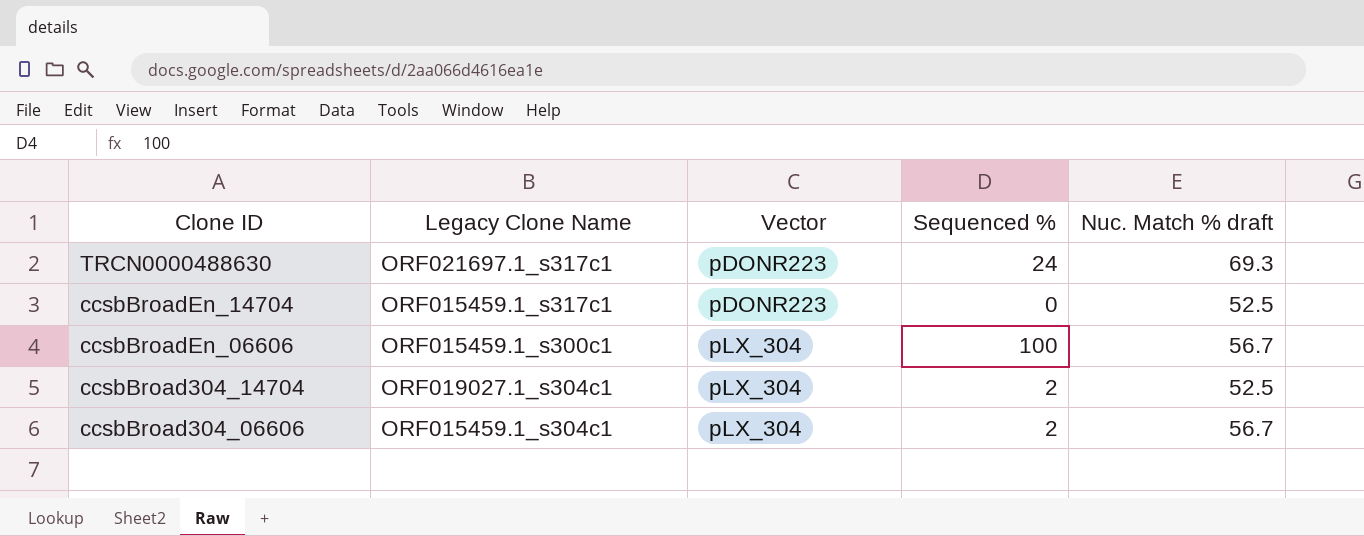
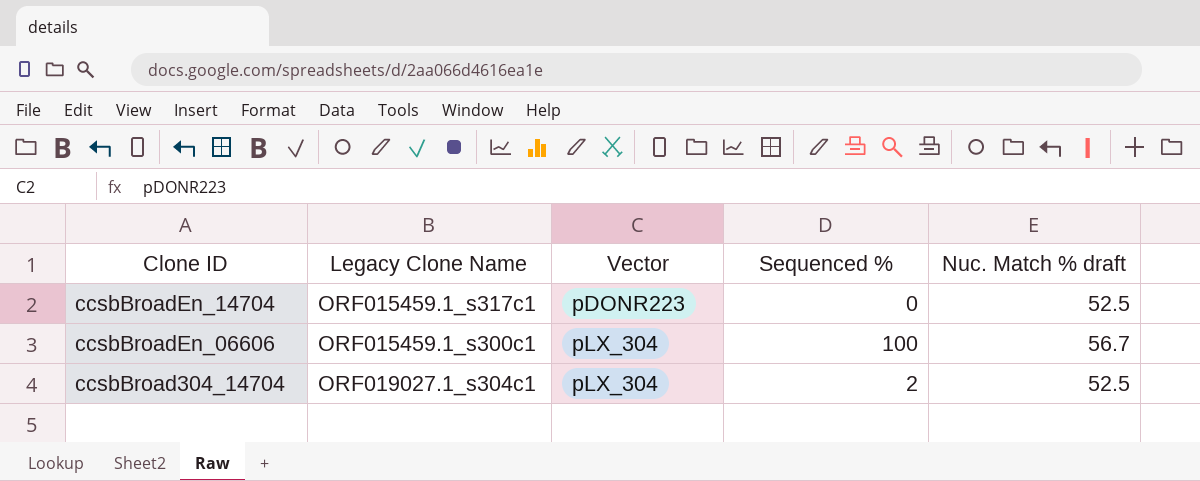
row TRCN0000488630: ORF021697.1_s317c1 | pDONR223 | 24 | 69.3 -> none
row ccsbBroad304_06606: ORF015459.1_s304c1 | pLX_304 | 2 | 56.7 -> none

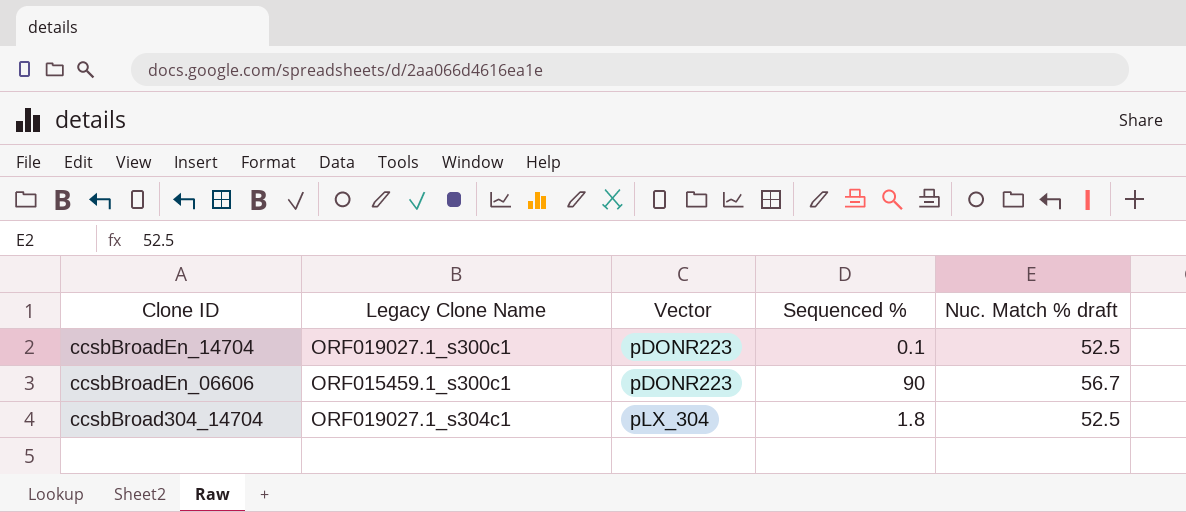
ccsbBroadEn_14704 | Legacy Clone Name: ORF015459.1_s317c1 -> ORF019027.1_s300c1
ccsbBroadEn_14704 | Sequenced %: 0 -> 0.1
ccsbBroadEn_06606 | Vector: pLX_304 -> pDONR223
ccsbBroadEn_06606 | Sequenced %: 100 -> 90
ccsbBroad304_14704 | Sequenced %: 2 -> 1.8

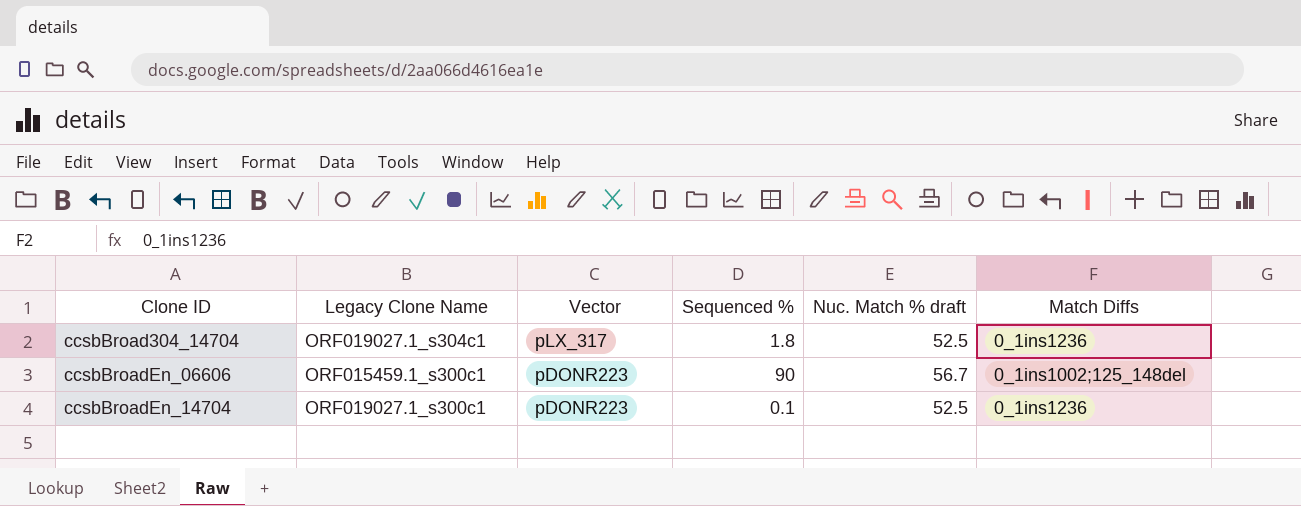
row order: Clone ID descending -> Clone ID ascending
column Match Diffs | position: none -> 6
ccsbBroad304_14704 | Vector: pLX_304 -> pLX_317

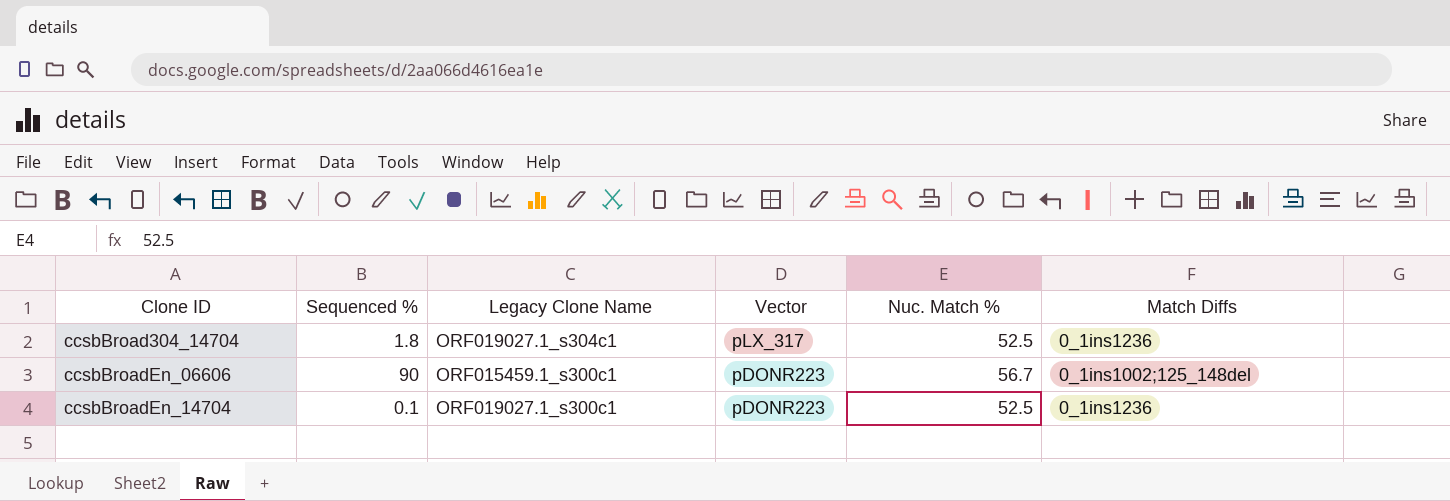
column Sequenced % | position: 4 -> 2
column name: Nuc. Match % draft -> Nuc. Match %

